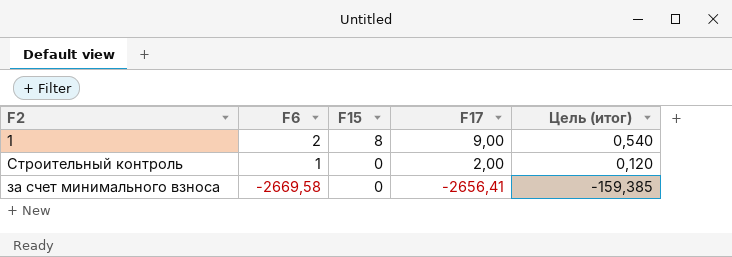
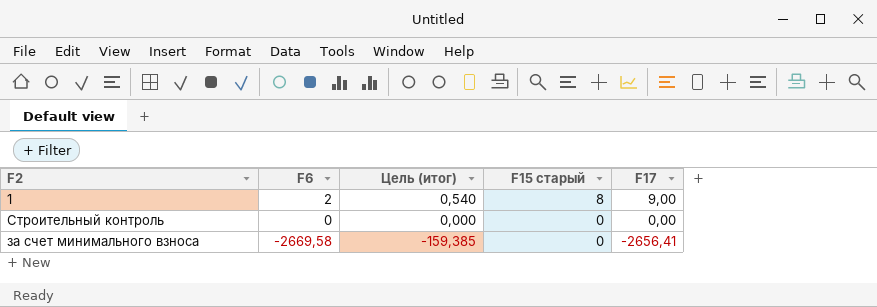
column Цель (итог) | position: 5 -> 3
column name: F15 -> F15 старый
Строительный контроль | F6: 1 -> 0
Строительный контроль | Цель (итог): 0,120 -> 0,000
Строительный контроль | F17: 2,00 -> 0,00

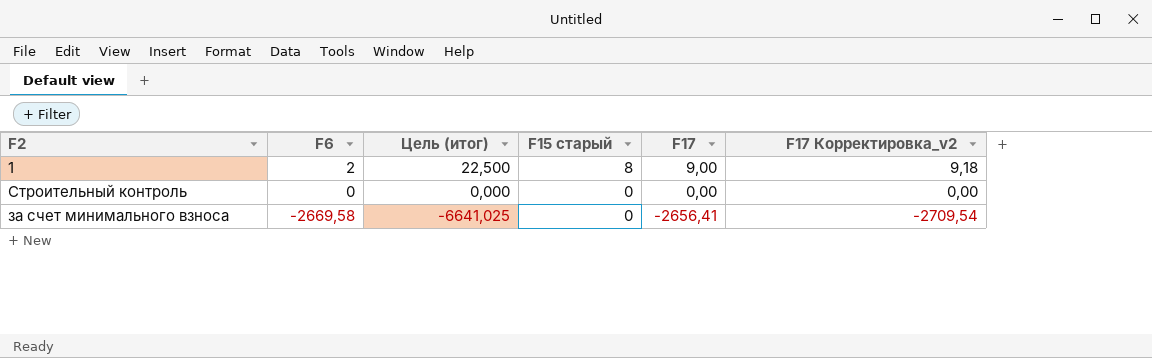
column Цель (итог) | formula: [F17] * 0,06 -> [F17] * 2,5
column F17 Корректировка_v2 | formula: none -> [F17] * 1,02

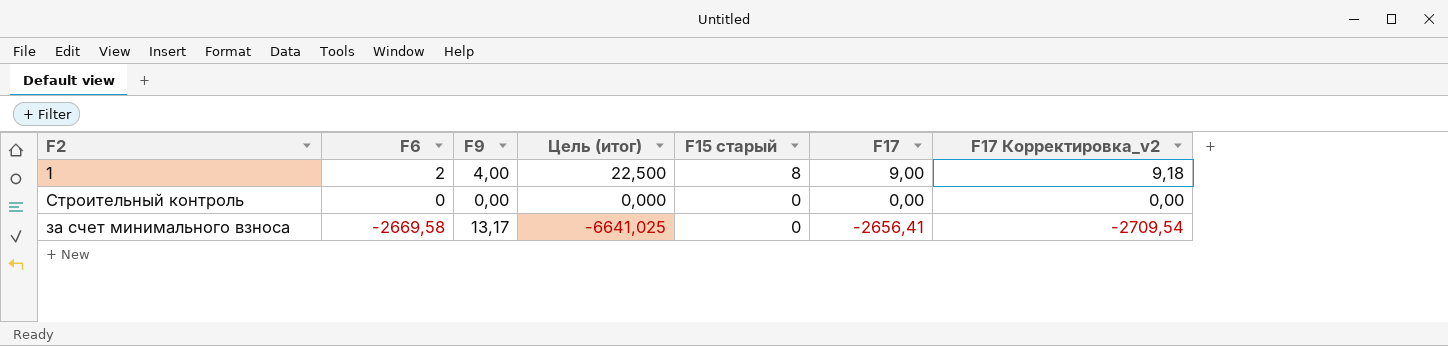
column F9 | position: none -> 3

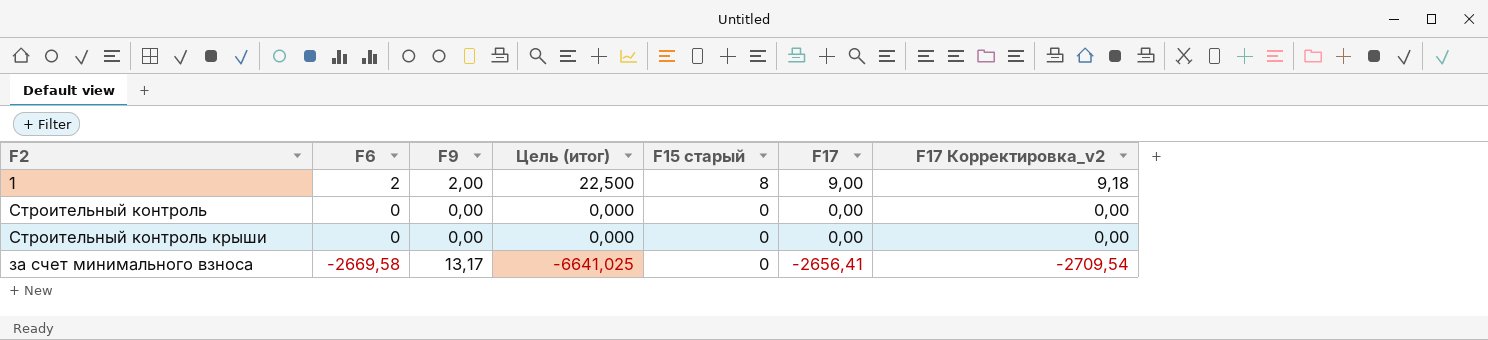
1 | F9: 4,00 -> 2,00
row Строительный контроль крыши: none -> 0 | 0,00 | 0,000 | 0 | 0,00 | 0,00

